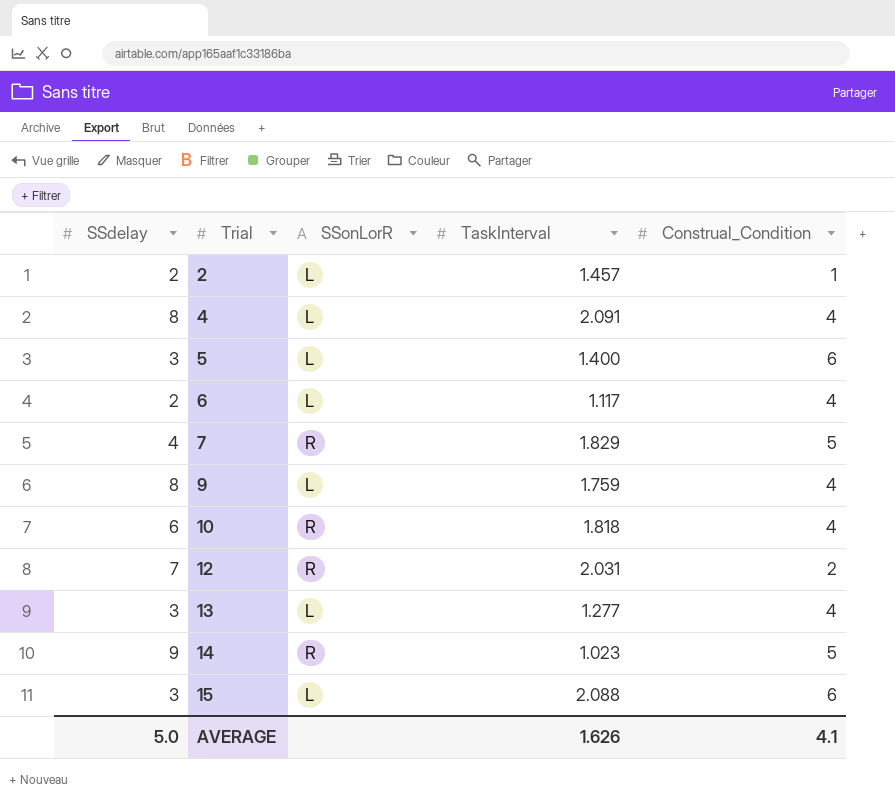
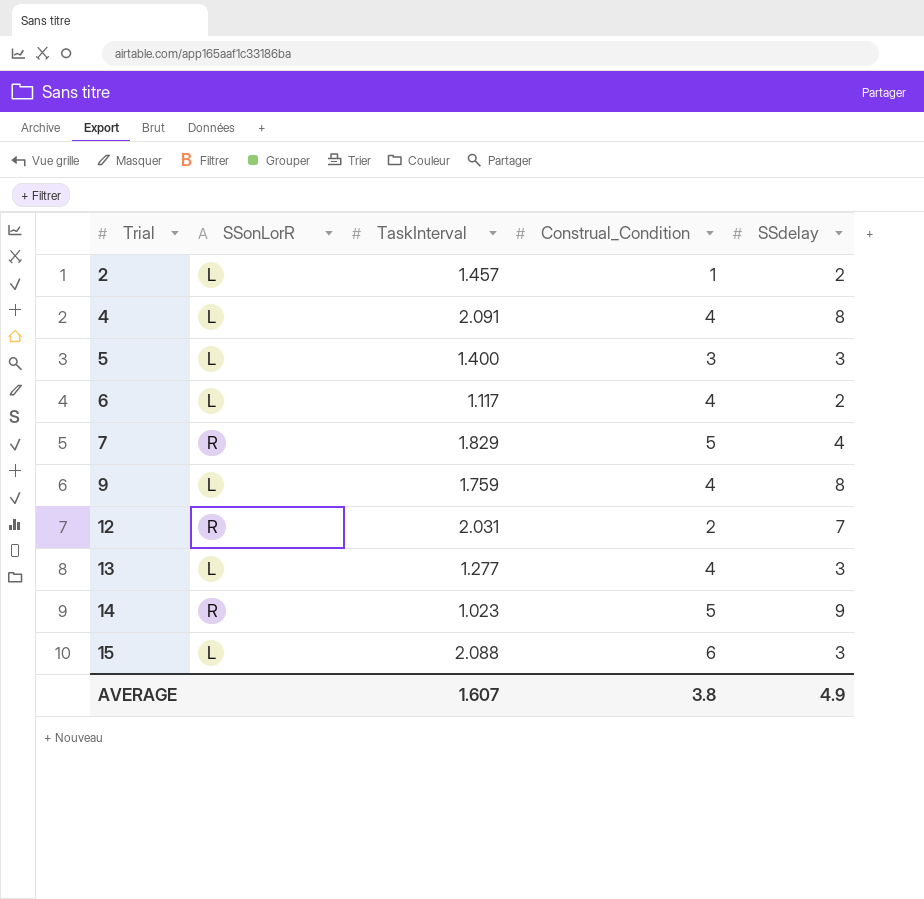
column SSdelay | position: 1 -> 5
row 10: 6 | R | 1.818 | 4 -> none
5 | Construal_Condition: 6 -> 3
AVERAGE | TaskInterval: 1.626 -> 1.607
AVERAGE | Construal_Condition: 4.1 -> 3.8
AVERAGE | SSdelay: 5.0 -> 4.9

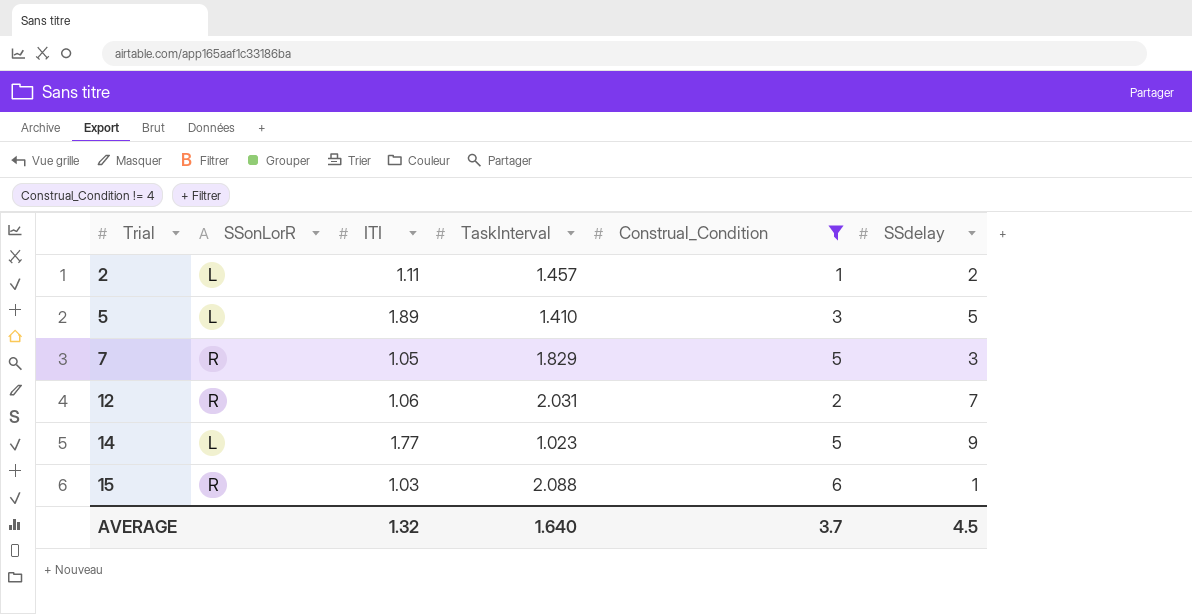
filter: none -> Construal_Condition != 4
column ITI | position: none -> 3
5 | TaskInterval: 1.400 -> 1.410
5 | SSdelay: 3 -> 5
7 | SSdelay: 4 -> 3
14 | SSonLorR: R -> L
15 | SSonLorR: L -> R
15 | SSdelay: 3 -> 1
AVERAGE | TaskInterval: 1.607 -> 1.640
AVERAGE | Construal_Condition: 3.8 -> 3.7
AVERAGE | SSdelay: 4.9 -> 4.5

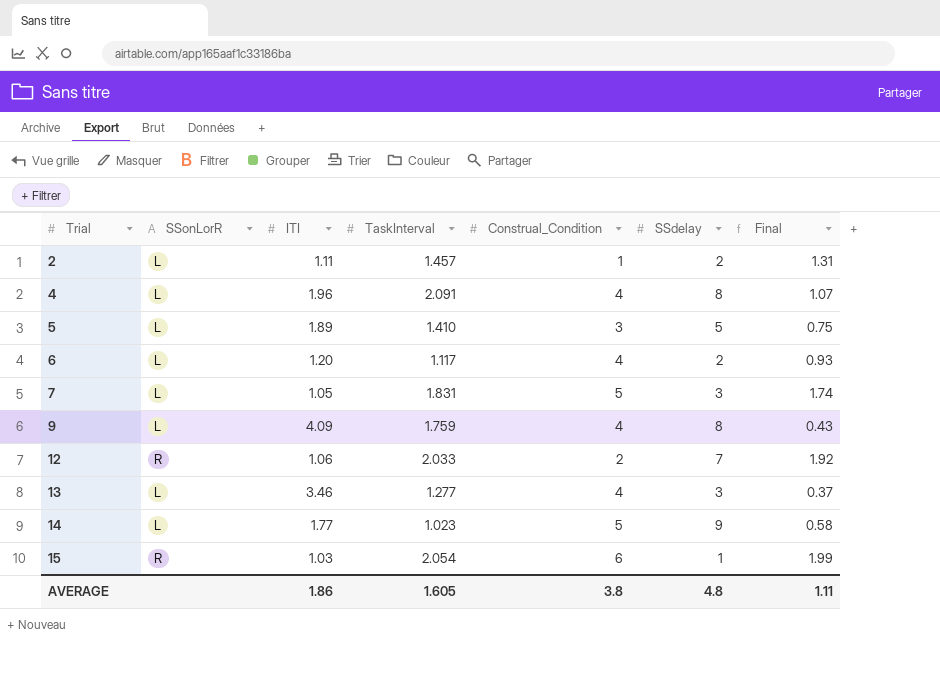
filter: Construal_Condition != 4 -> none
column Final | formula: none -> [TaskInterval] / [ITI]
7 | SSonLorR: R -> L
7 | TaskInterval: 1.829 -> 1.831
12 | TaskInterval: 2.031 -> 2.033
15 | TaskInterval: 2.088 -> 2.054
AVERAGE | ITI: 1.32 -> 1.86
AVERAGE | TaskInterval: 1.640 -> 1.605
AVERAGE | Construal_Condition: 3.7 -> 3.8
AVERAGE | SSdelay: 4.5 -> 4.8

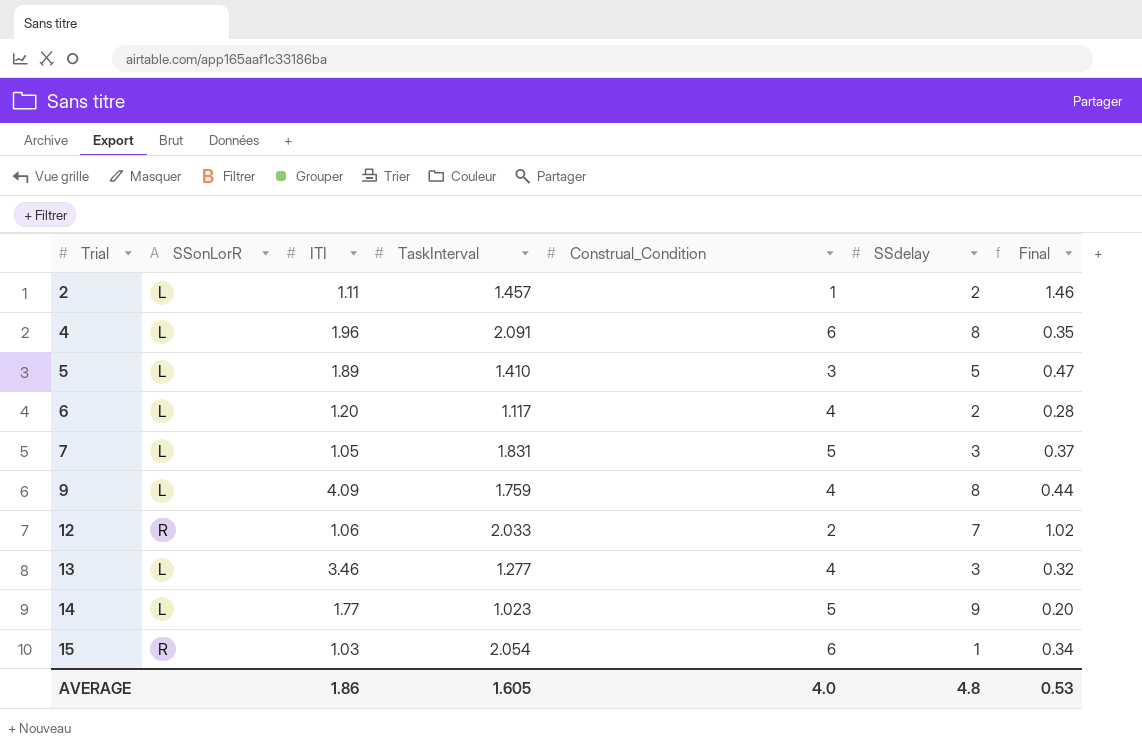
column Final | formula: [TaskInterval] / [ITI] -> [TaskInterval] / [Construal_Condition]
4 | Construal_Condition: 4 -> 6
AVERAGE | Construal_Condition: 3.8 -> 4.0
AVERAGE | Final: 1.11 -> 0.53

